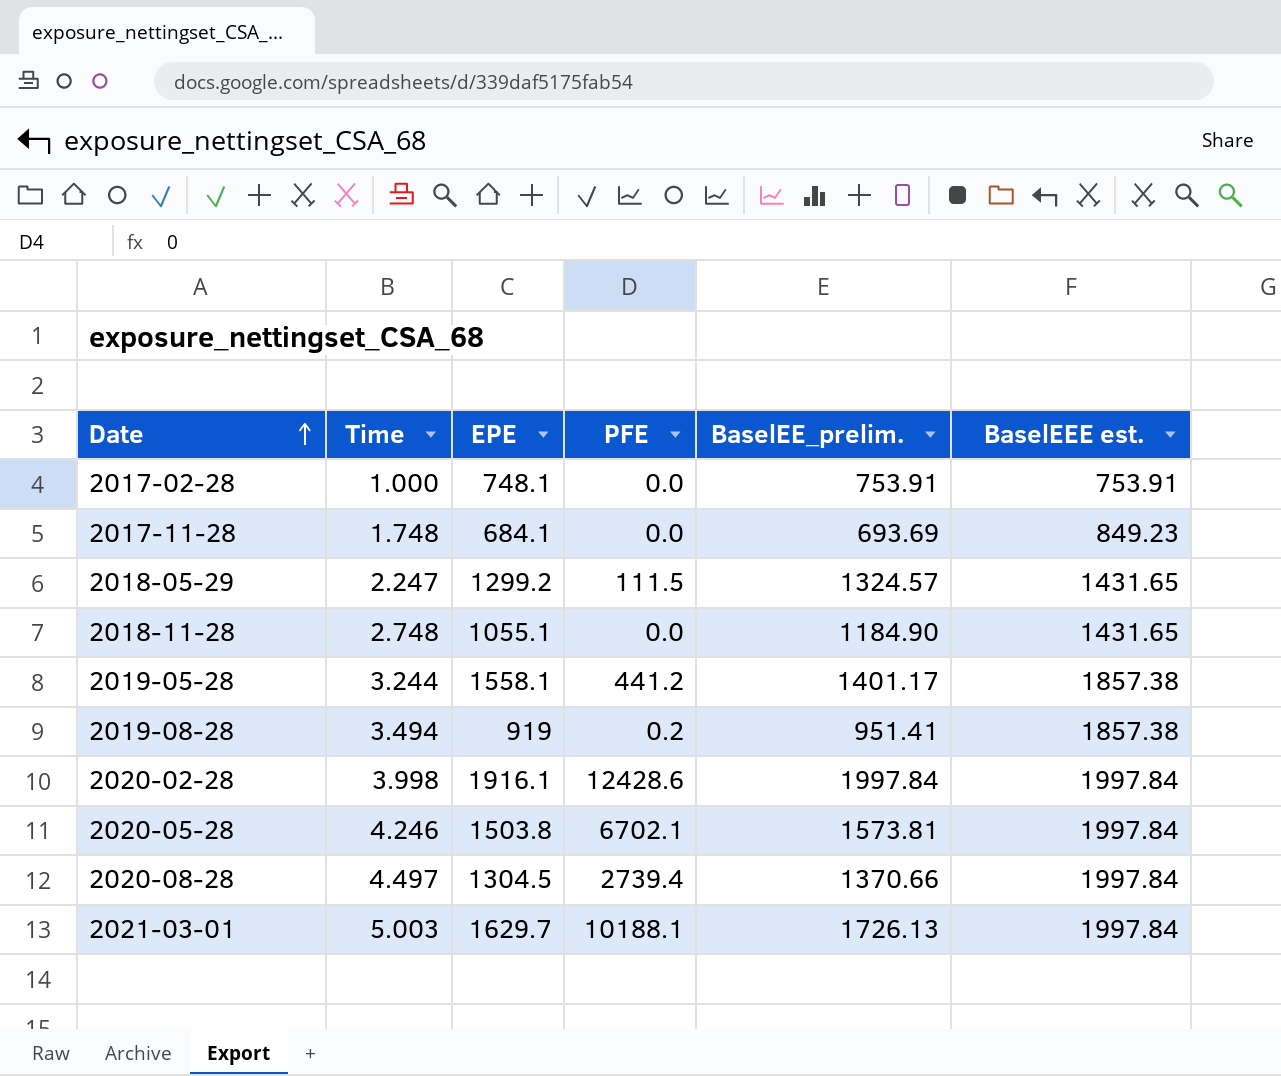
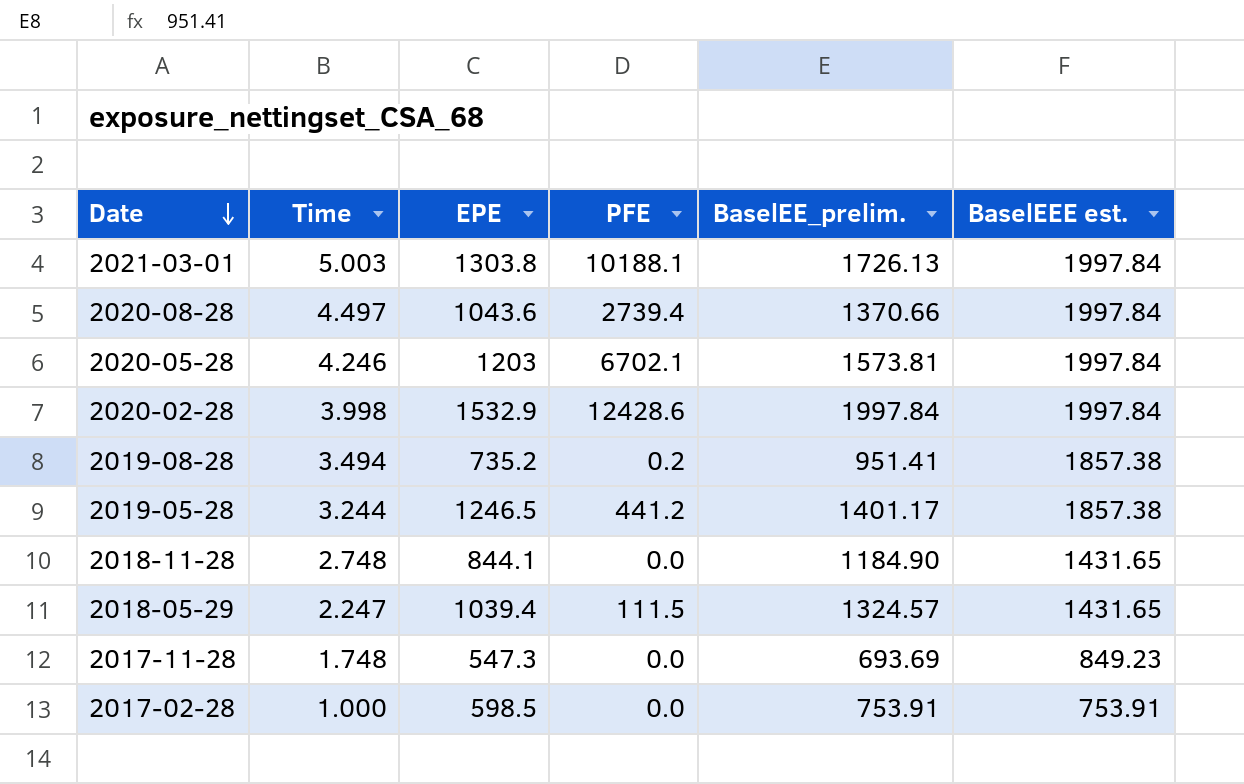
row order: Date ascending -> Date descending
2021-03-01 | EPE: 1629.7 -> 1303.8
2020-08-28 | EPE: 1304.5 -> 1043.6
2020-05-28 | EPE: 1503.8 -> 1203
2020-02-28 | EPE: 1916.1 -> 1532.9
2019-08-28 | EPE: 919 -> 735.2
2019-05-28 | EPE: 1558.1 -> 1246.5
2018-11-28 | EPE: 1055.1 -> 844.1
2018-05-29 | EPE: 1299.2 -> 1039.4
2017-11-28 | EPE: 684.1 -> 547.3
2017-02-28 | EPE: 748.1 -> 598.5

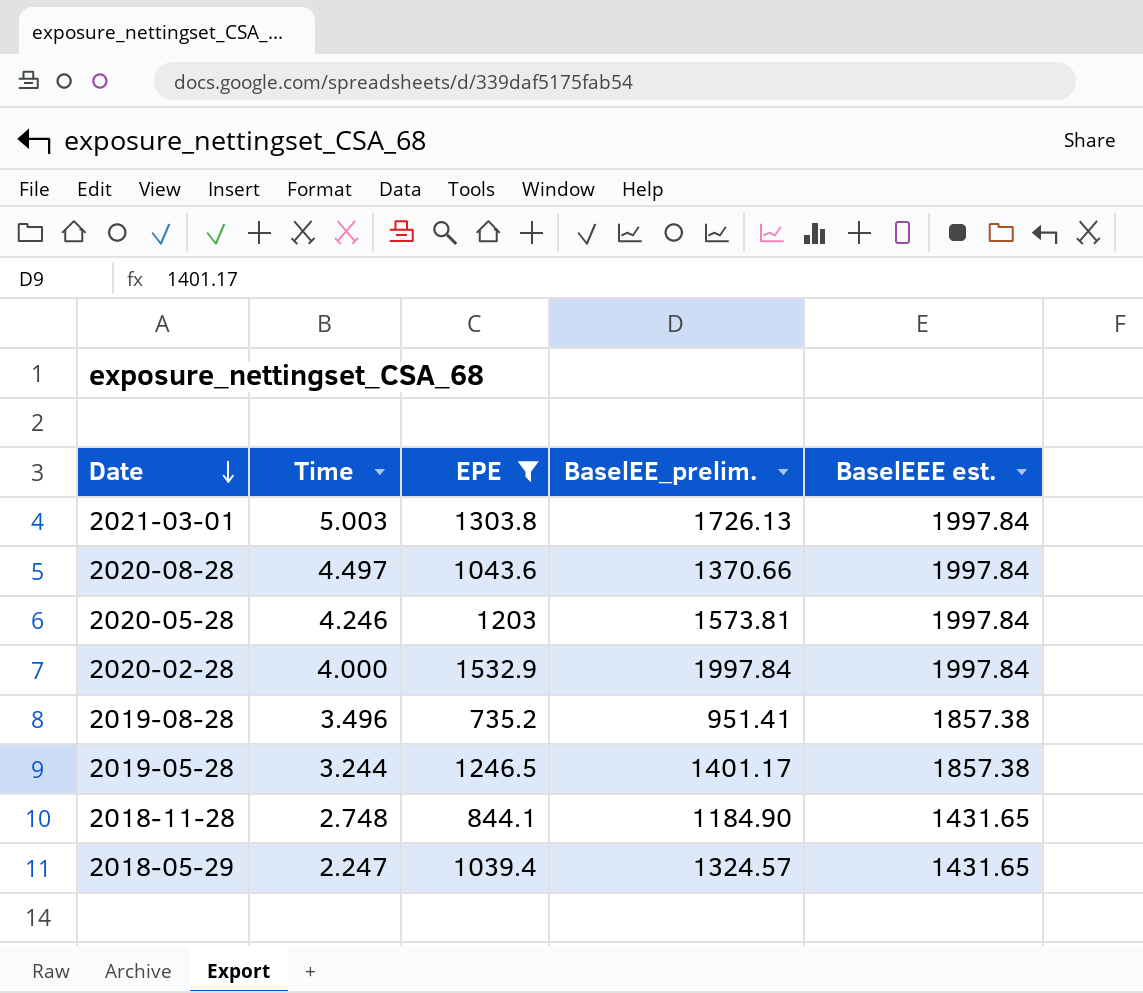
filter: none -> EPE >= 735.2
column PFE | position: 4 -> none
2020-02-28 | Time: 3.998 -> 4.000
2019-08-28 | Time: 3.494 -> 3.496

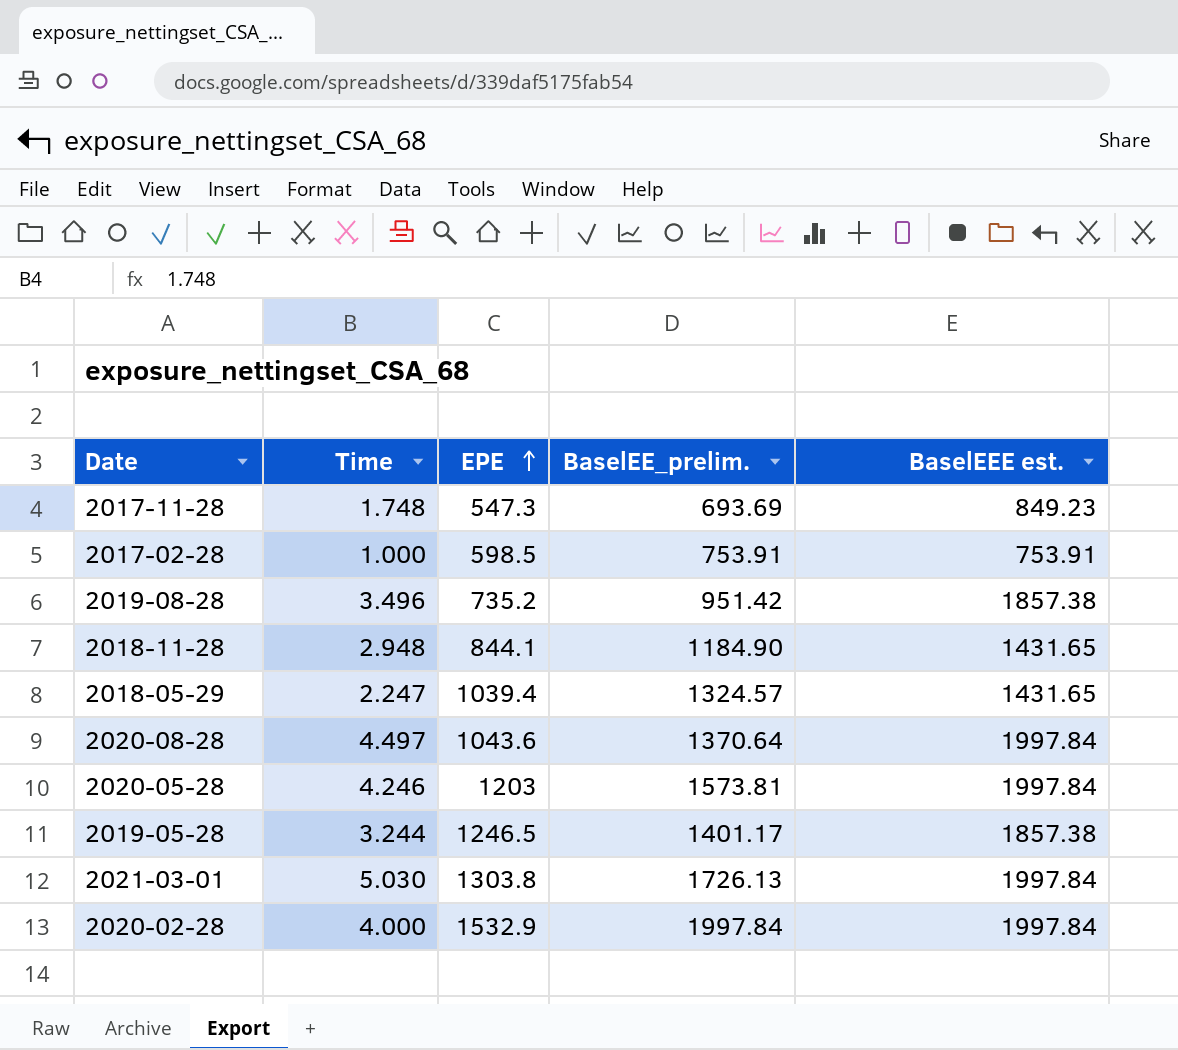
filter: EPE >= 735.2 -> none
row order: Date descending -> EPE ascending
2019-08-28 | BaselEE_prelim.: 951.41 -> 951.42
2018-11-28 | Time: 2.748 -> 2.948
2020-08-28 | BaselEE_prelim.: 1370.66 -> 1370.64
2021-03-01 | Time: 5.003 -> 5.030

